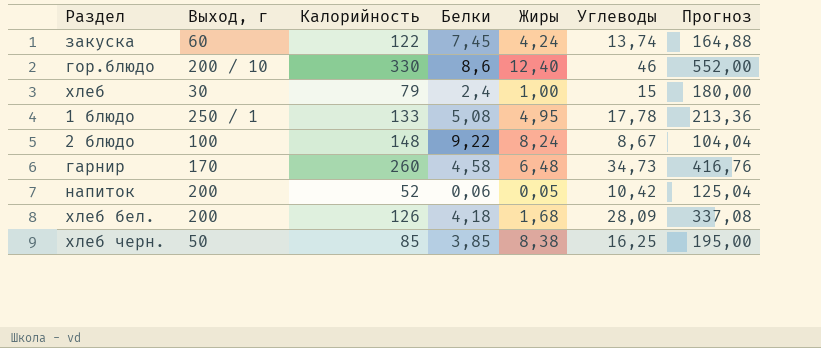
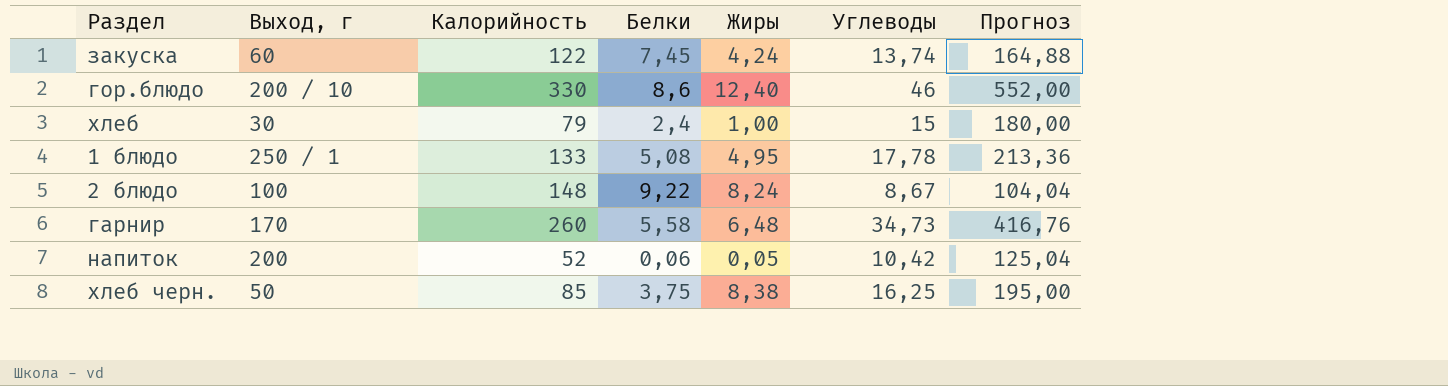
row хлеб бел.: 200 | 126 | 4,18 | 1,68 | 28,09 | 337,08 -> none
гарнир | Белки: 4,58 -> 5,58
хлеб черн. | Белки: 3,85 -> 3,75

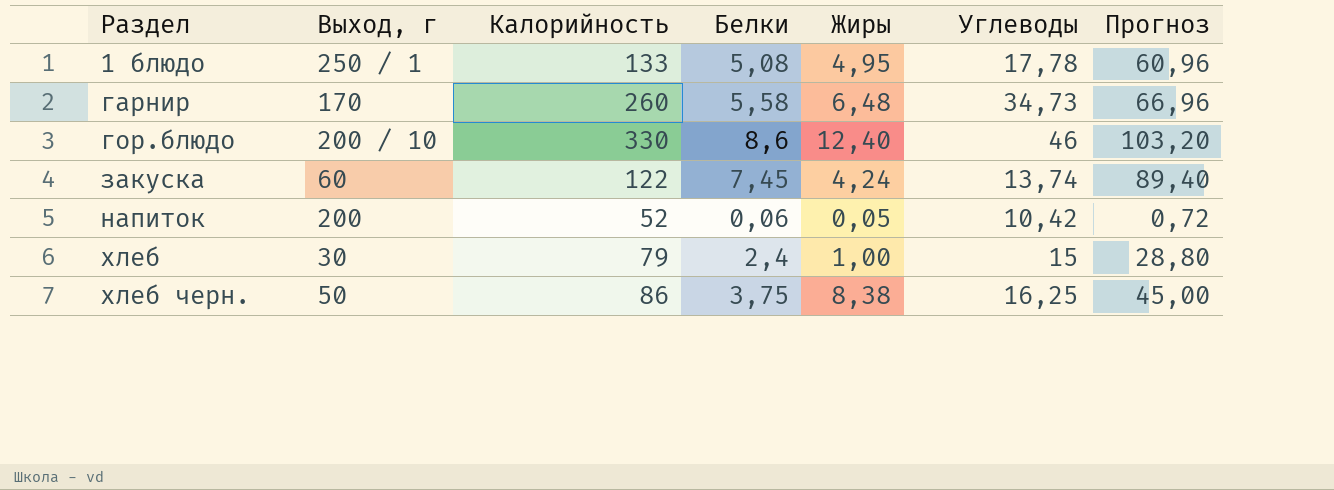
row order: none -> Раздел ascending
column Прогноз | formula: [Углеводы] * 12 -> [Белки] * 12
row 2 блюдо: 100 | 148 | 9,22 | 8,24 | 8,67 | 104,04 -> none
хлеб черн. | Калорийность: 85 -> 86

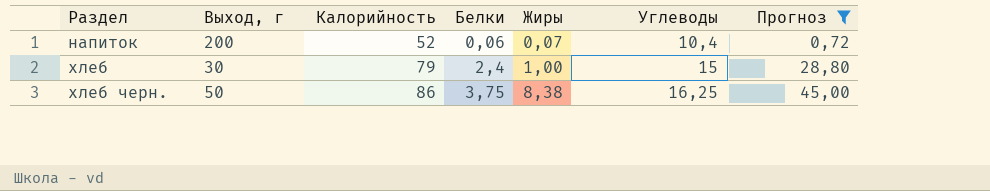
filter: none -> Прогноз <= 45,00
напиток | Жиры: 0,05 -> 0,07
напиток | Углеводы: 10,42 -> 10,4

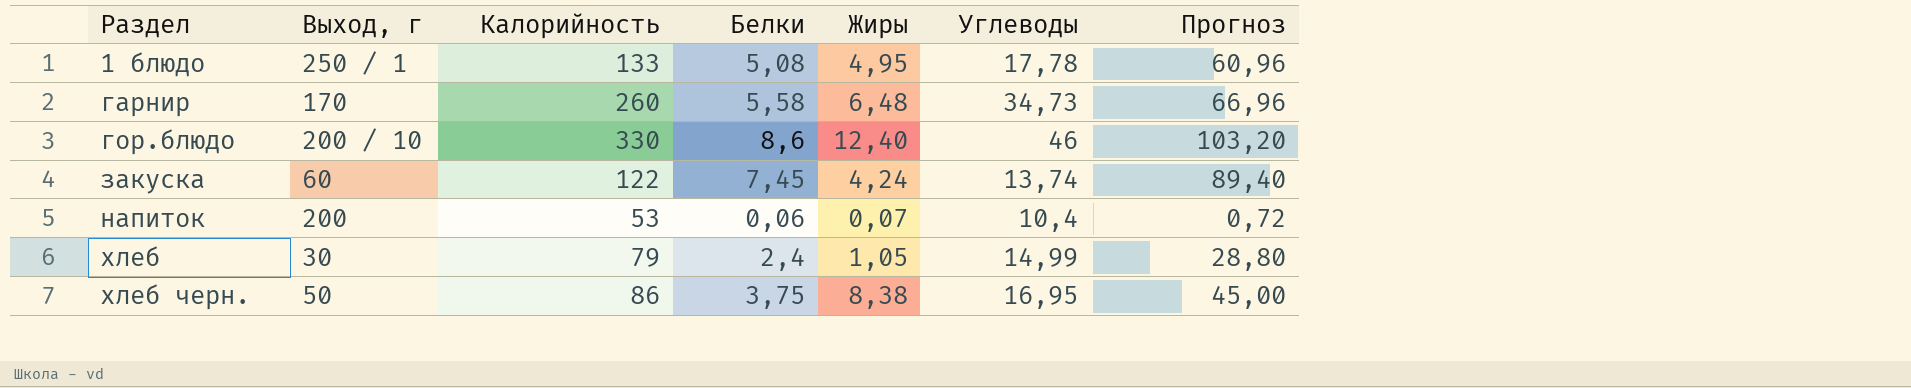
filter: Прогноз <= 45,00 -> none
напиток | Калорийность: 52 -> 53
хлеб | Жиры: 1,00 -> 1,05
хлеб | Углеводы: 15 -> 14,99
хлеб черн. | Углеводы: 16,25 -> 16,95

